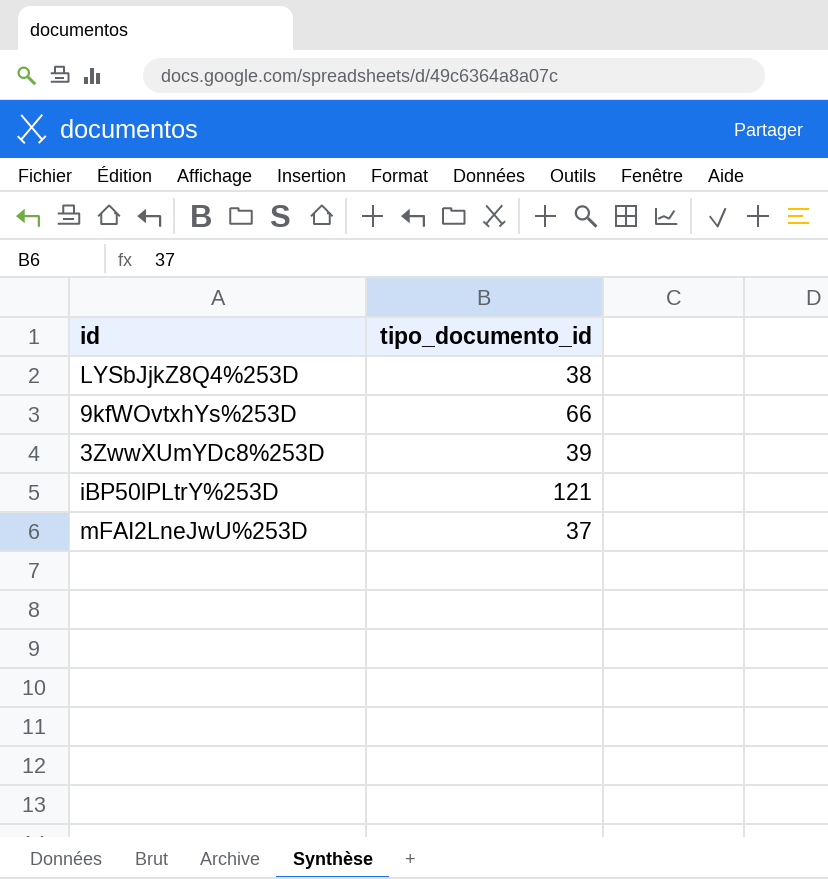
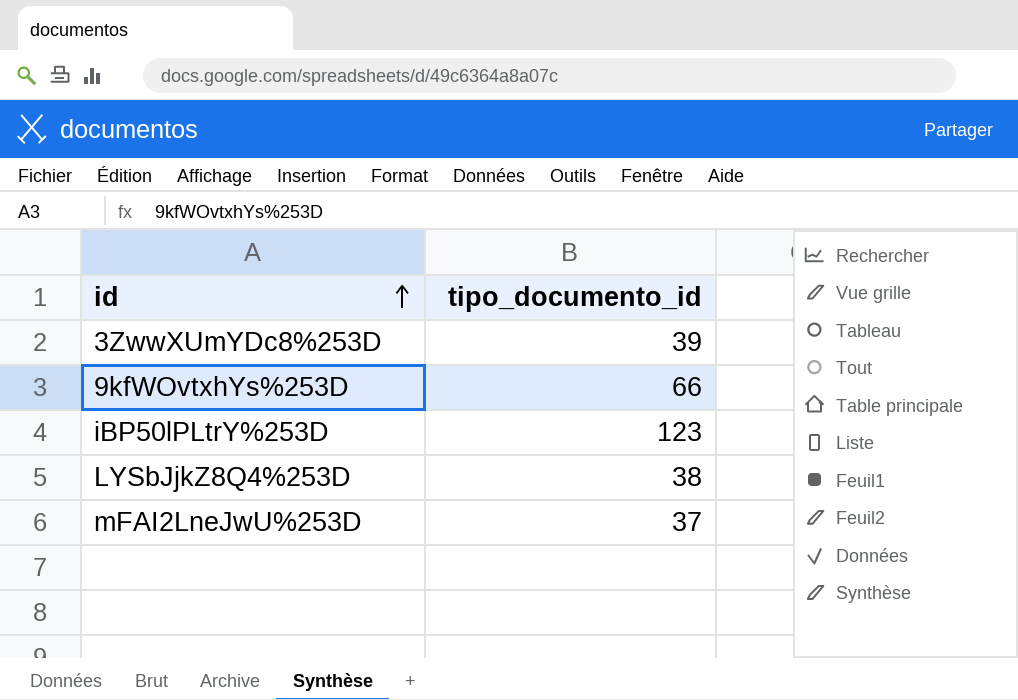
row order: none -> id ascending
iBP50lPLtrY%253D | tipo_documento_id: 121 -> 123

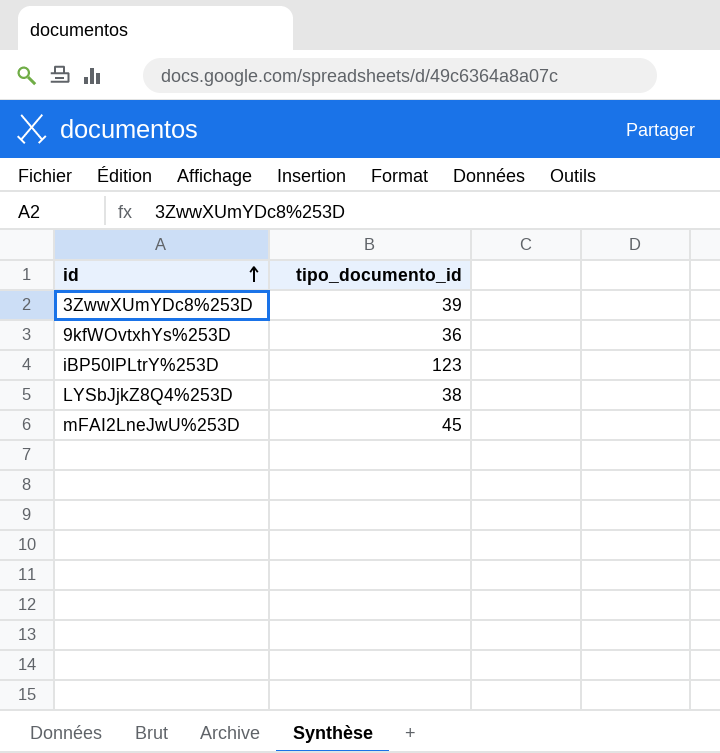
9kfWOvtxhYs%253D | tipo_documento_id: 66 -> 36
mFAI2LneJwU%253D | tipo_documento_id: 37 -> 45

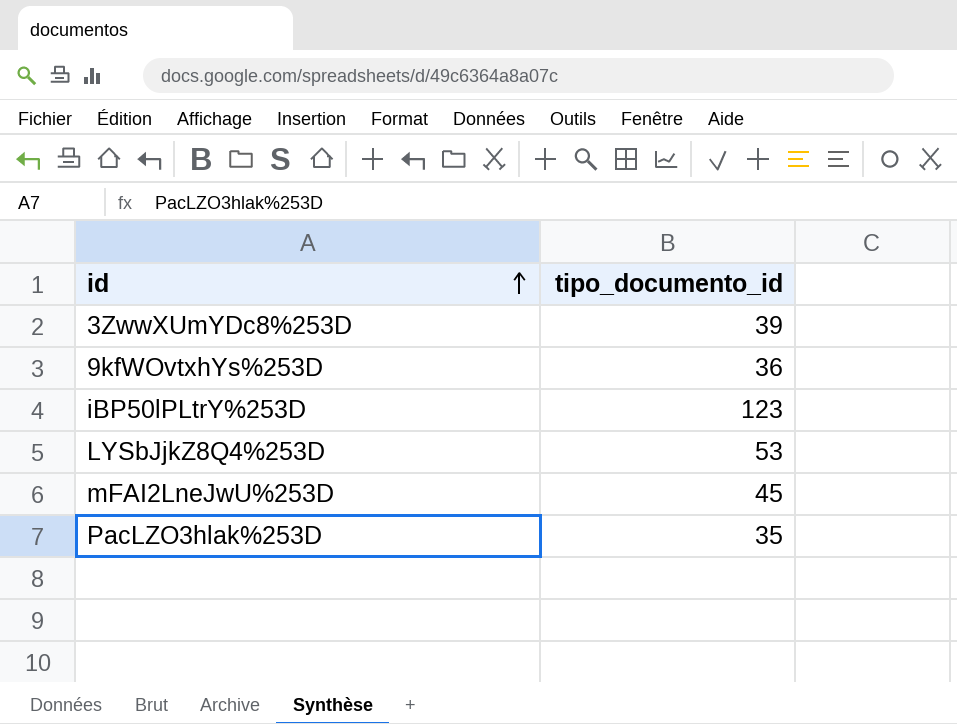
LYSbJjkZ8Q4%253D | tipo_documento_id: 38 -> 53
row PacLZO3hlak%253D: none -> 35

